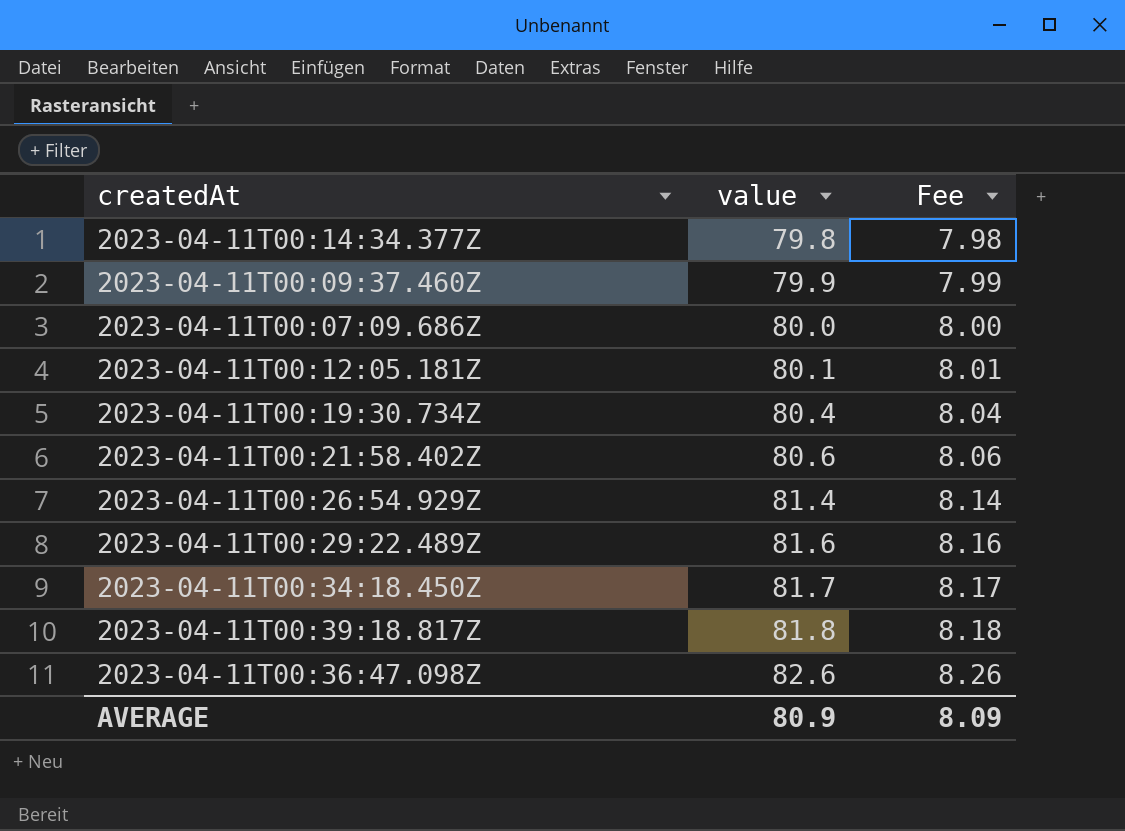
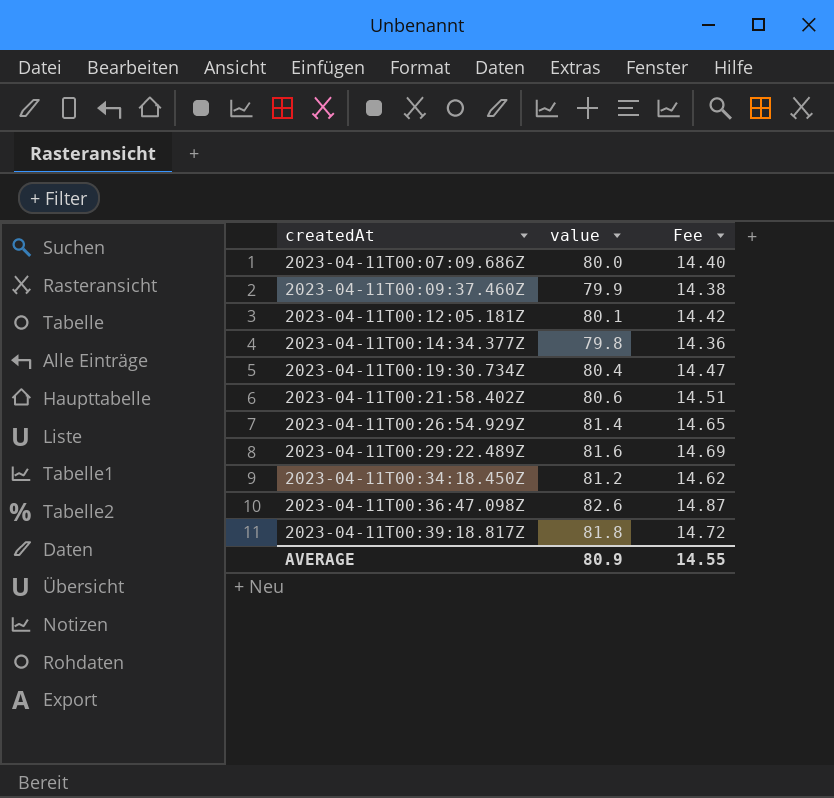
row order: value ascending -> createdAt ascending
column Fee | formula: [value] * 0.1 -> [value] * 0.18
2023-04-11T00:34:18.450Z | value: 81.7 -> 81.2
AVERAGE | Fee: 8.09 -> 14.55

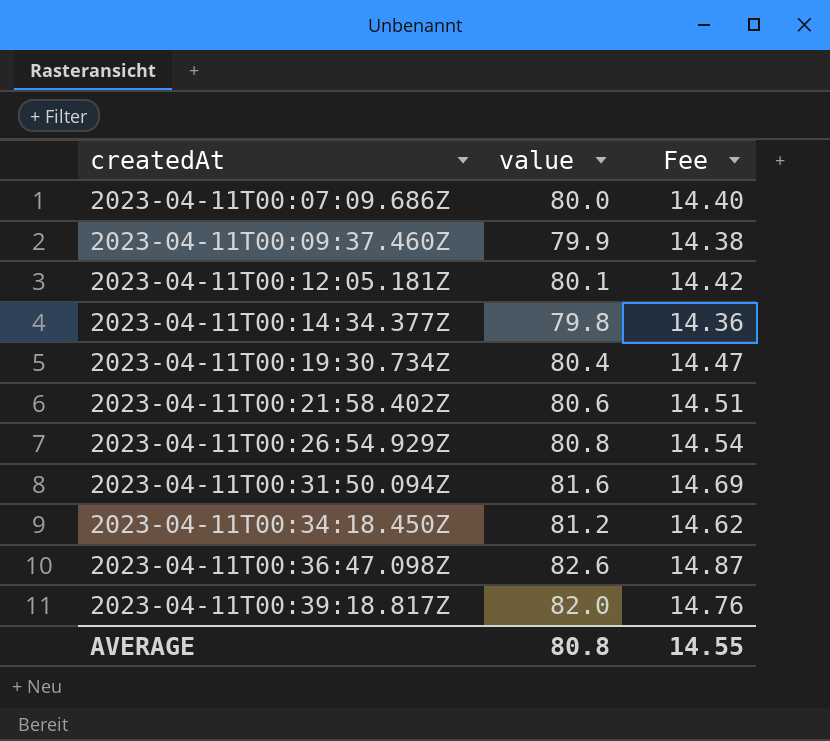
row 2023-04-11T00:29:22.489Z: 81.6 | 14.69 -> none
2023-04-11T00:26:54.929Z | value: 81.4 -> 80.8
2023-04-11T00:26:54.929Z | Fee: 14.65 -> 14.54
row 2023-04-11T00:31:50.094Z: none -> 81.6 | 14.69
2023-04-11T00:39:18.817Z | value: 81.8 -> 82.0
2023-04-11T00:39:18.817Z | Fee: 14.72 -> 14.76
AVERAGE | value: 80.9 -> 80.8

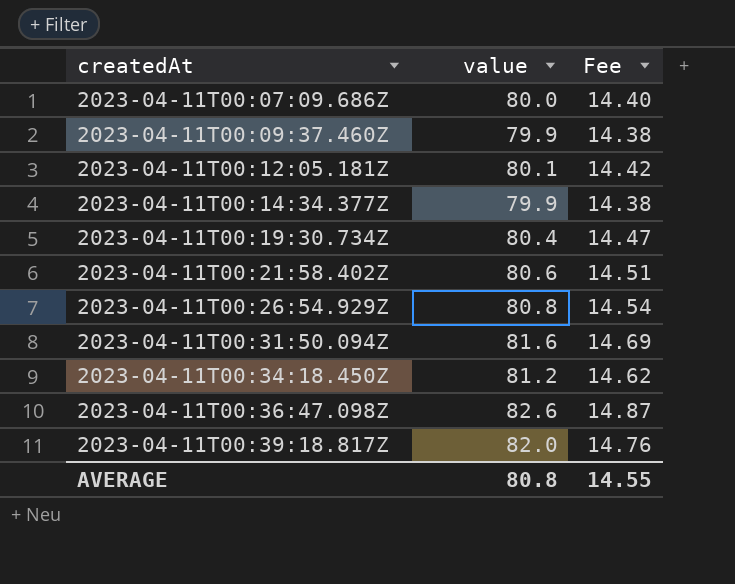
2023-04-11T00:14:34.377Z | value: 79.8 -> 79.9
2023-04-11T00:14:34.377Z | Fee: 14.36 -> 14.38

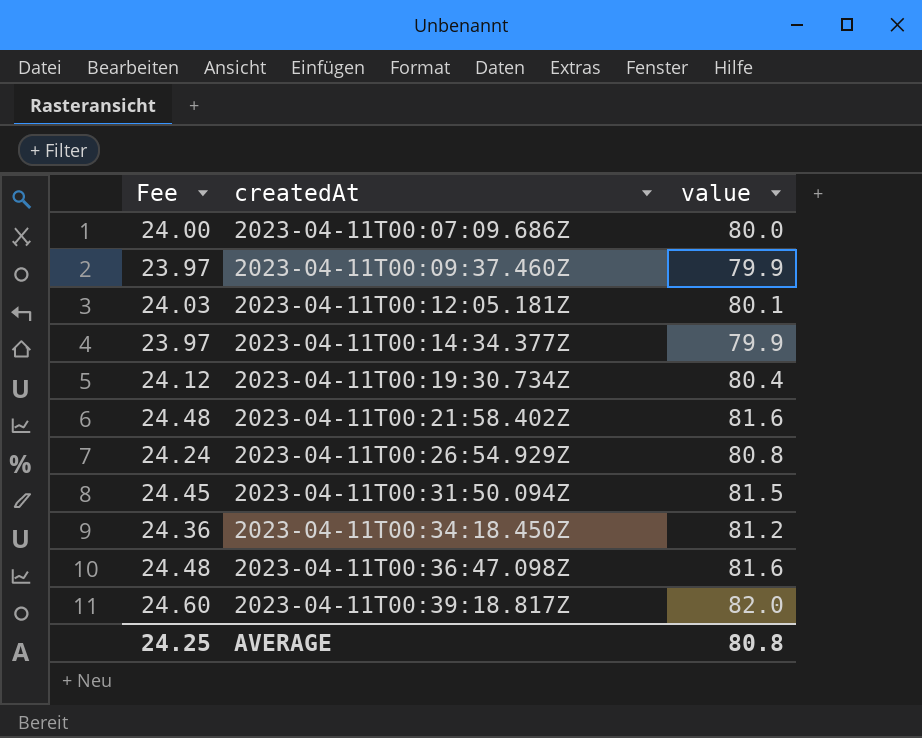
column Fee | formula: [value] * 0.18 -> [value] * 0.3
column Fee | position: 3 -> 1
2023-04-11T00:21:58.402Z | value: 80.6 -> 81.6
2023-04-11T00:31:50.094Z | value: 81.6 -> 81.5
2023-04-11T00:36:47.098Z | value: 82.6 -> 81.6
AVERAGE | Fee: 14.55 -> 24.25

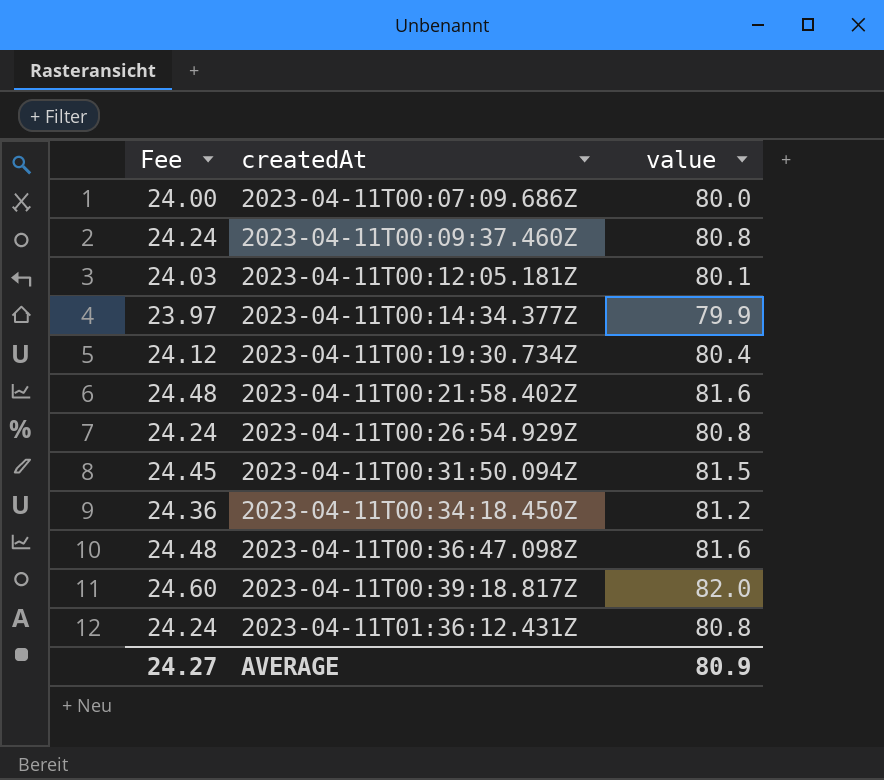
2023-04-11T00:09:37.460Z | Fee: 23.97 -> 24.24
2023-04-11T00:09:37.460Z | value: 79.9 -> 80.8
row 2023-04-11T01:36:12.431Z: none -> 24.24 | 80.8
AVERAGE | Fee: 24.25 -> 24.27
AVERAGE | value: 80.8 -> 80.9

